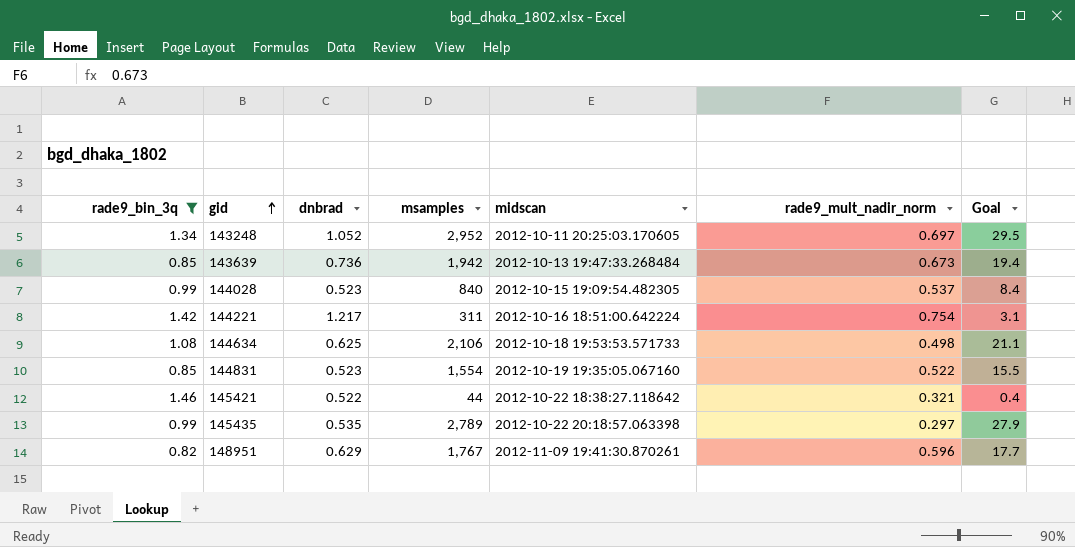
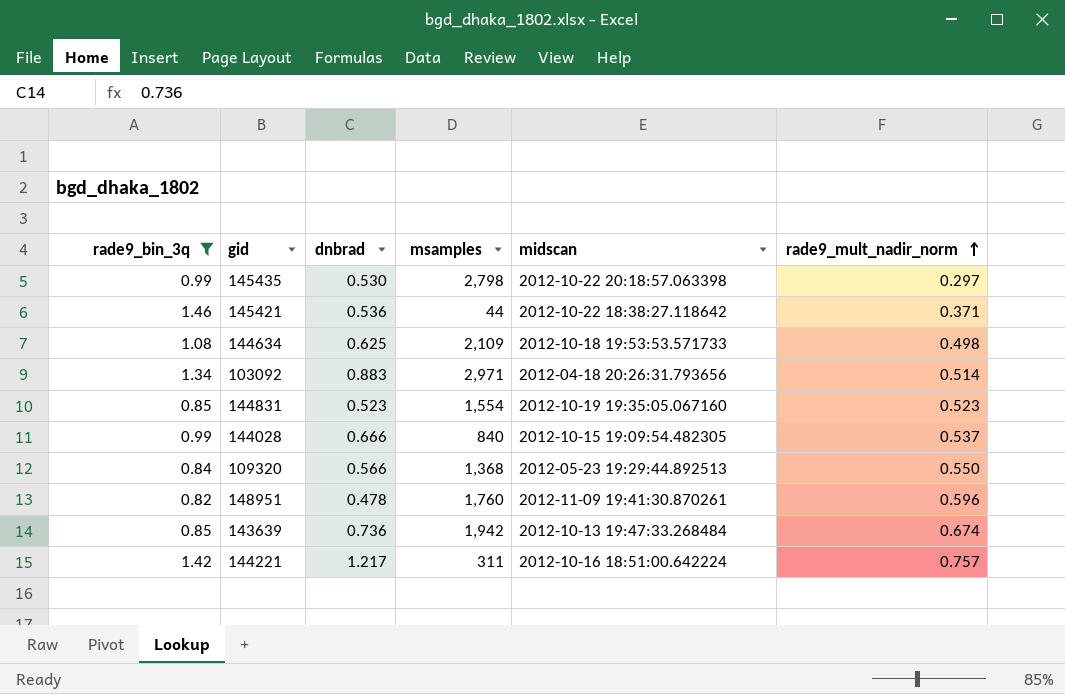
row order: gid ascending -> rade9_mult_nadir_norm ascending
column Goal | formula: [msamples] * 0.01 -> none
row 143248: 1.34 | 1.052 | 2,952 | 2012-10-11 20:25:03.170605 | 0.697 | 29.5 -> none
145435 | dnbrad: 0.535 -> 0.530
145435 | msamples: 2,789 -> 2,798
145421 | dnbrad: 0.522 -> 0.536
145421 | rade9_mult_nadir_norm: 0.321 -> 0.371
144634 | msamples: 2,106 -> 2,109
row 103092: none -> 1.34 | 0.883 | 2,971 | 2012-04-18 20:26:31.793656 | 0.514
144831 | rade9_mult_nadir_norm: 0.522 -> 0.523
144028 | dnbrad: 0.523 -> 0.666
row 109320: none -> 0.84 | 0.566 | 1,368 | 2012-05-23 19:29:44.892513 | 0.550
148951 | dnbrad: 0.629 -> 0.478
148951 | msamples: 1,767 -> 1,760
143639 | rade9_mult_nadir_norm: 0.673 -> 0.674
144221 | rade9_mult_nadir_norm: 0.754 -> 0.757

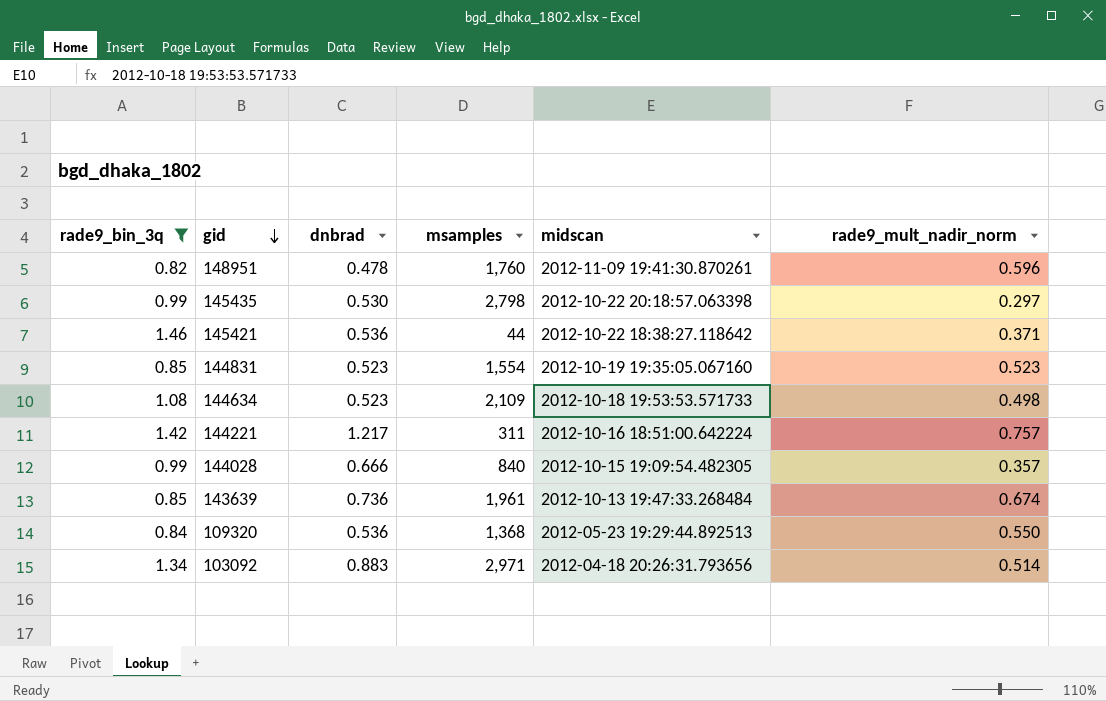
row order: rade9_mult_nadir_norm ascending -> gid descending
144634 | dnbrad: 0.625 -> 0.523
144028 | rade9_mult_nadir_norm: 0.537 -> 0.357
143639 | msamples: 1,942 -> 1,961
109320 | dnbrad: 0.566 -> 0.536

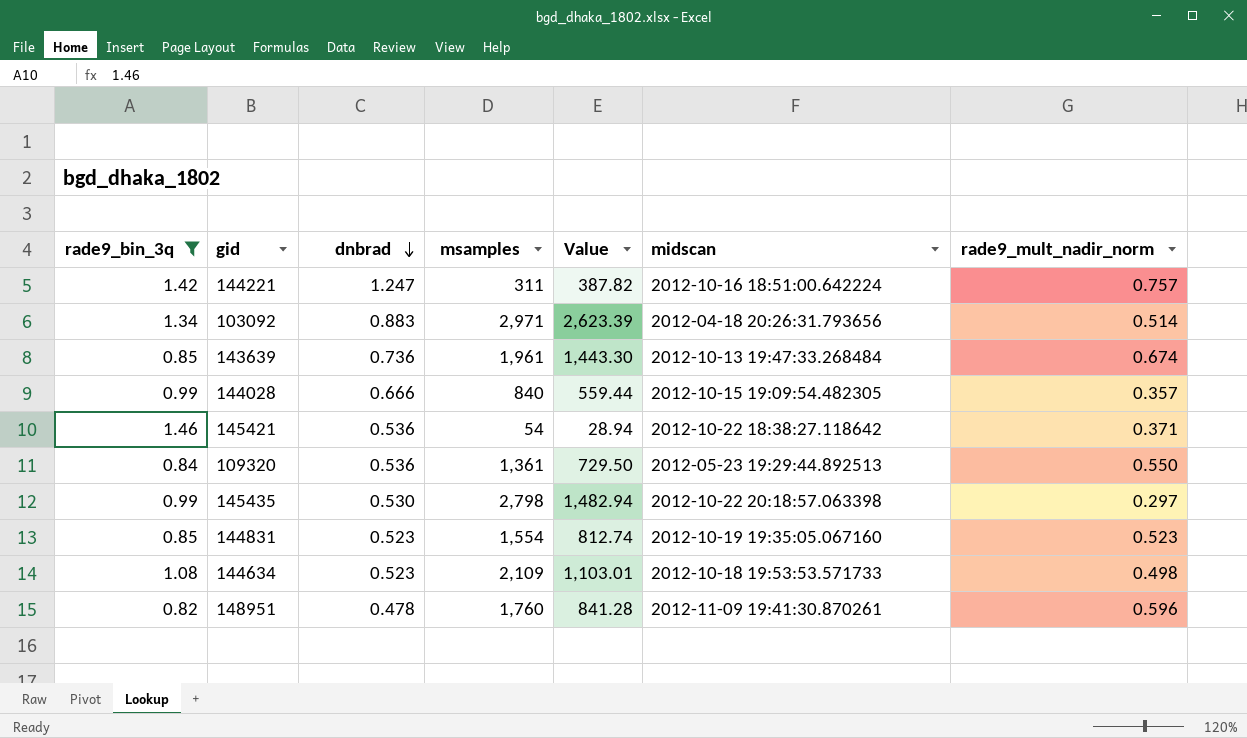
row order: gid descending -> dnbrad descending
column Value | formula: none -> [dnbrad] * [msamples]
144221 | dnbrad: 1.217 -> 1.247
145421 | msamples: 44 -> 54
109320 | msamples: 1,368 -> 1,361

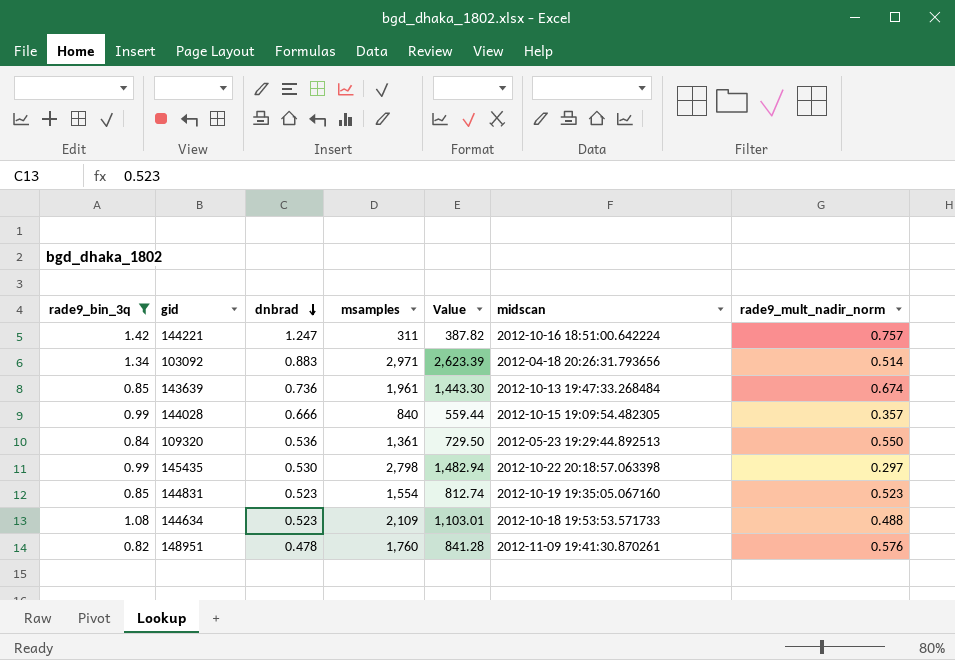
row 145421: 1.46 | 0.536 | 54 | 28.94 | 2012-10-22 18:38:27.118642 | 0.371 -> none
144634 | rade9_mult_nadir_norm: 0.498 -> 0.488
148951 | rade9_mult_nadir_norm: 0.596 -> 0.576

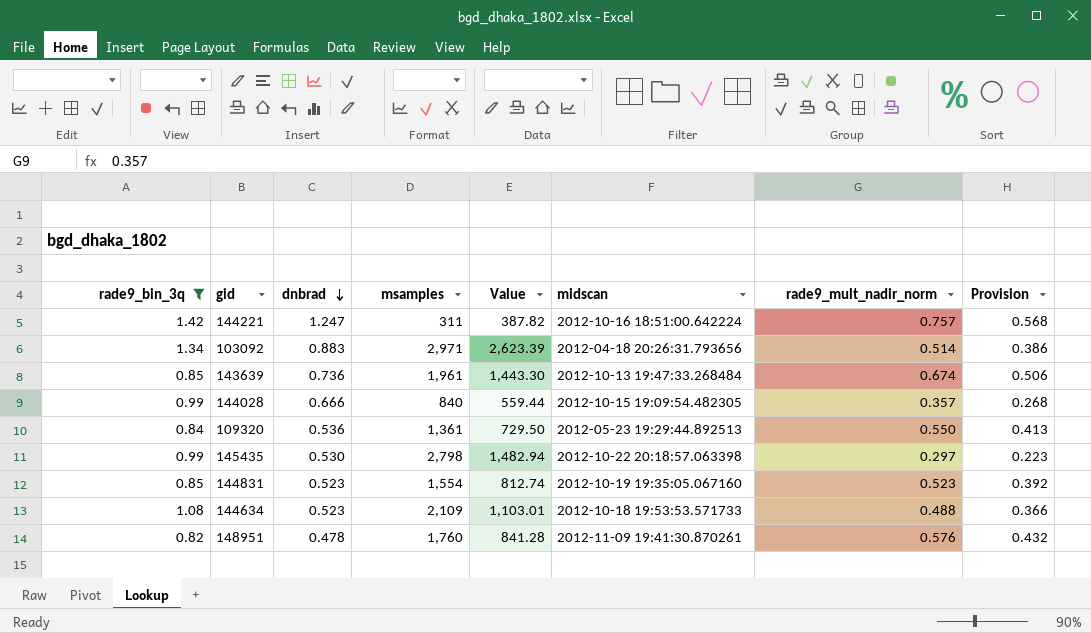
column Provision | formula: none -> [rade9_mult_nadir_norm] * 0.75

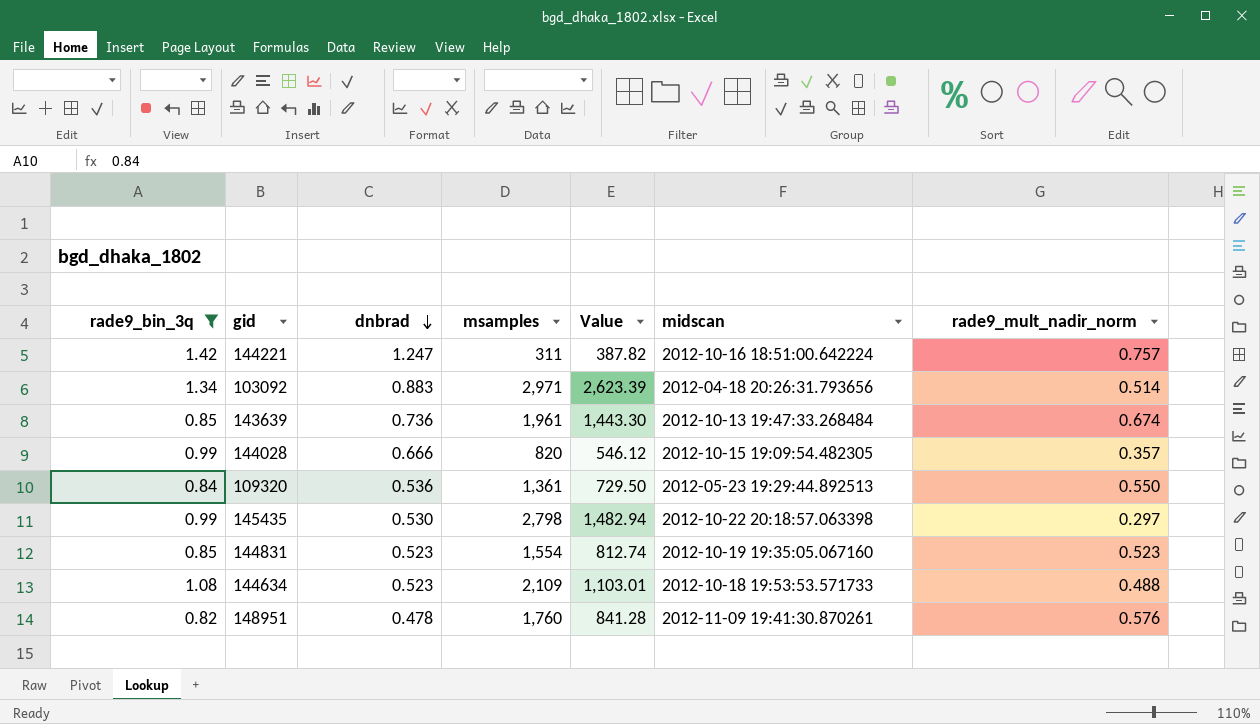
column Provision | formula: [rade9_mult_nadir_norm] * 0.75 -> none
144028 | msamples: 840 -> 820
144028 | Value: 559.44 -> 546.12

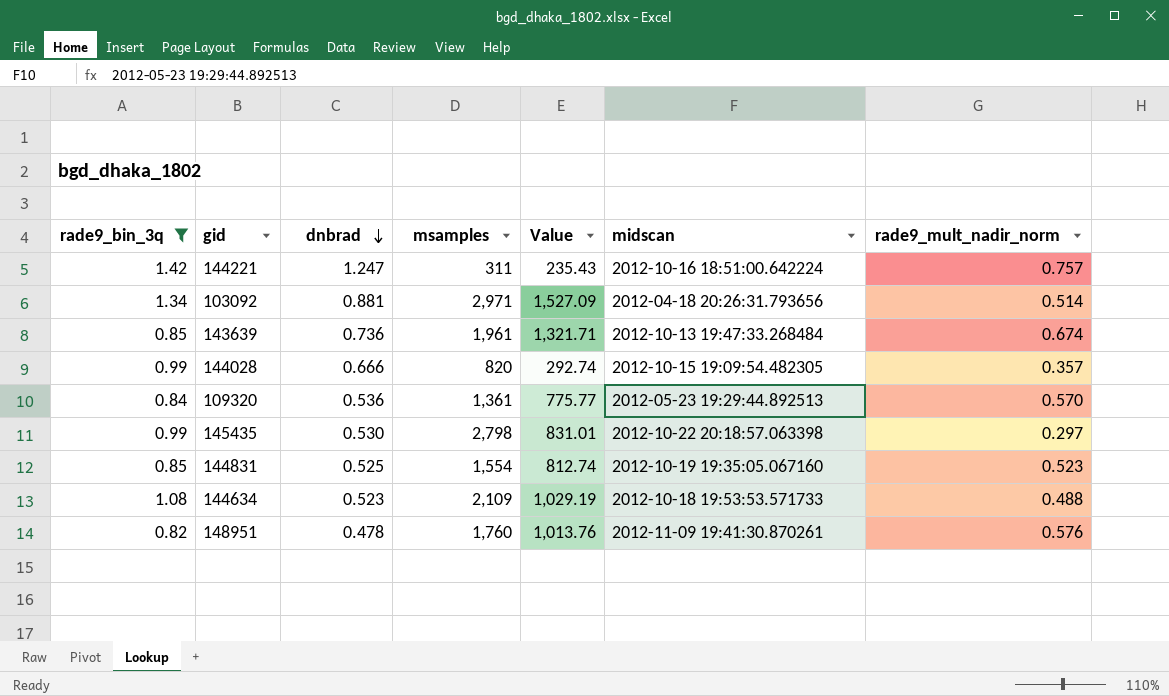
column Value | formula: [dnbrad] * [msamples] -> [msamples] * [rade9_mult_nadir_norm]
103092 | dnbrad: 0.883 -> 0.881
109320 | rade9_mult_nadir_norm: 0.550 -> 0.570
144831 | dnbrad: 0.523 -> 0.525

